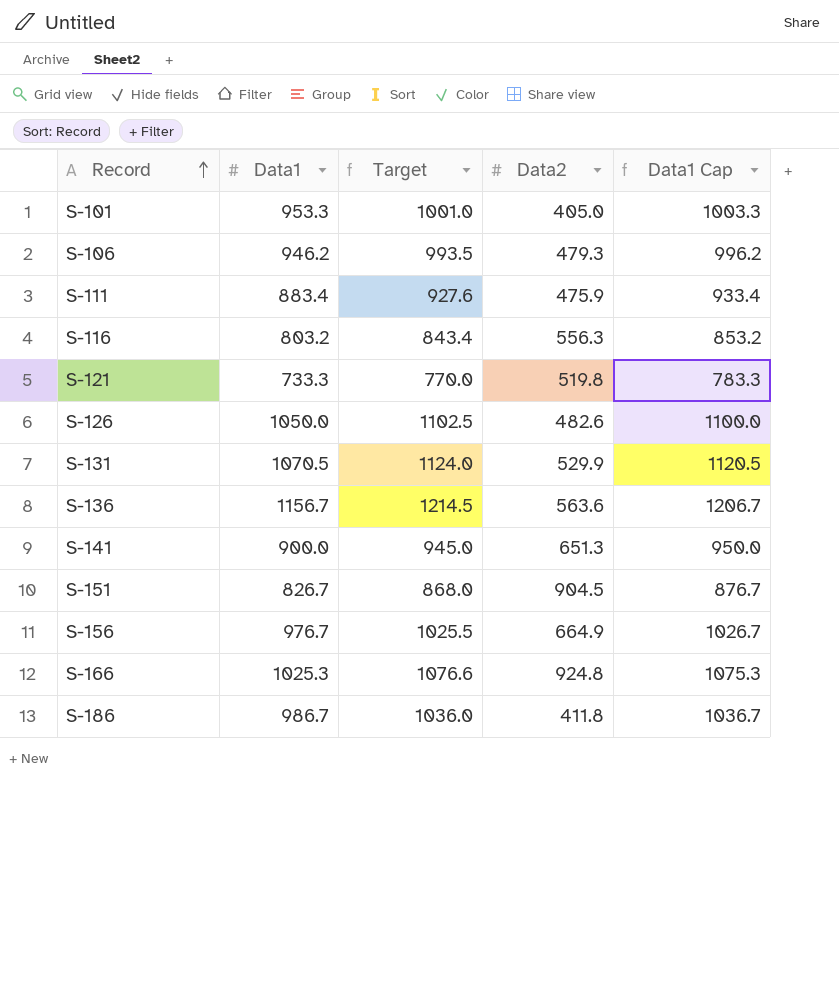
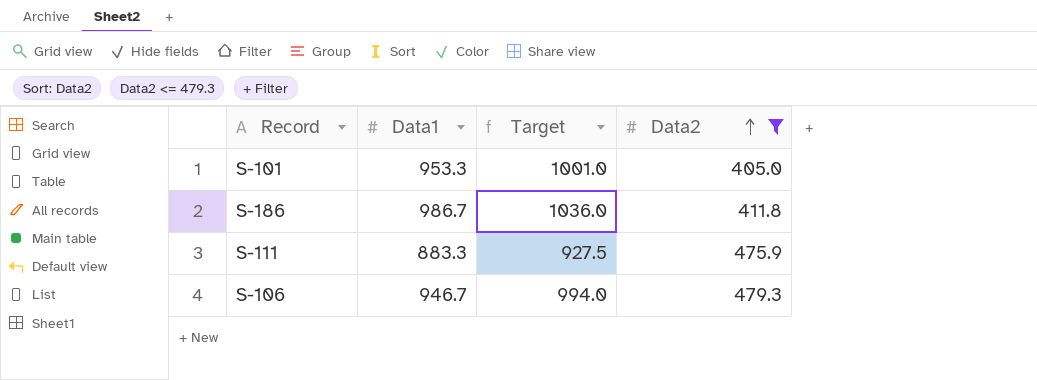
filter: none -> Data2 <= 479.3
row order: Record ascending -> Data2 ascending
column Data1 Cap | formula: [Data1] + 50 -> none
S-111 | Data1: 883.4 -> 883.3
S-111 | Target: 927.6 -> 927.5
S-106 | Data1: 946.2 -> 946.7
S-106 | Target: 993.5 -> 994.0

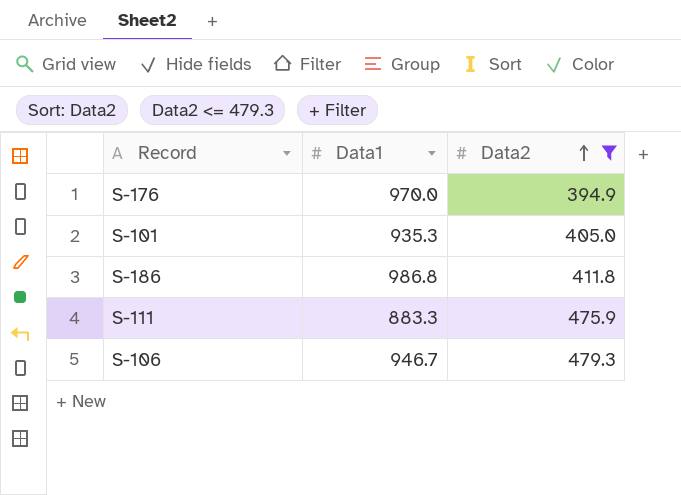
column Target | formula: [Data1] * 1.05 -> none
row S-176: none -> 970.0 | 394.9
S-101 | Data1: 953.3 -> 935.3
S-186 | Data1: 986.7 -> 986.8

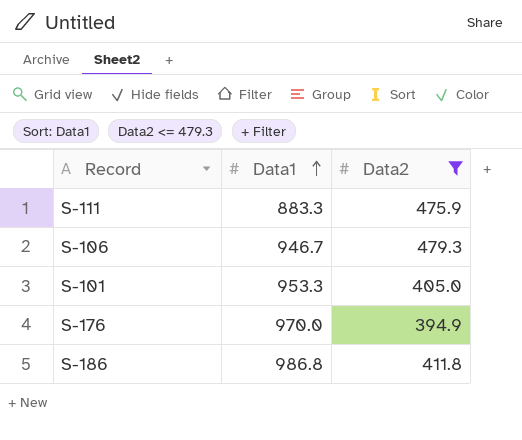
row order: Data2 ascending -> Data1 ascending
S-101 | Data1: 935.3 -> 953.3

